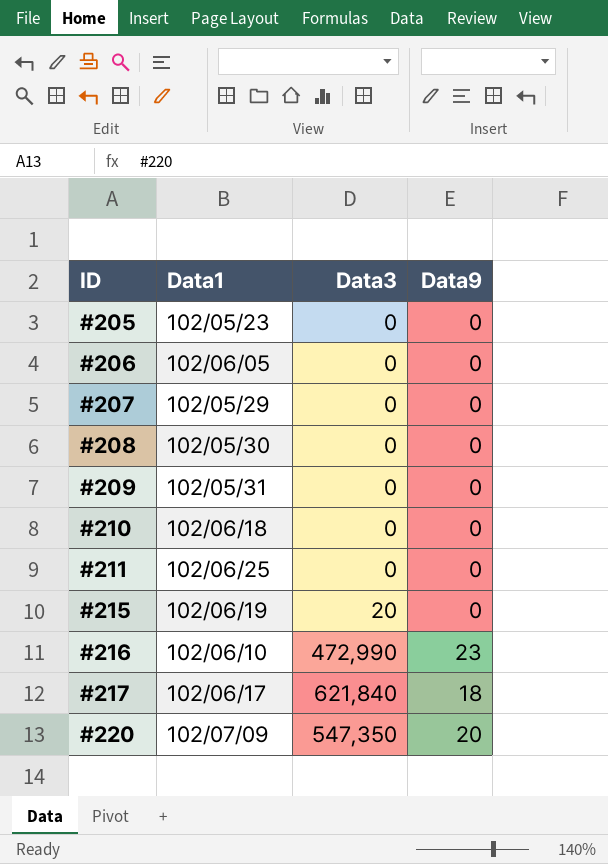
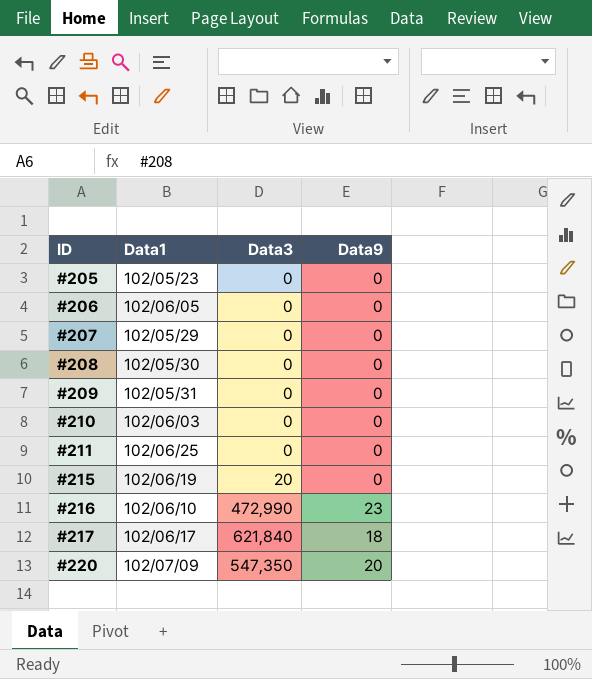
#210 | Data1: 102/06/18 -> 102/06/03

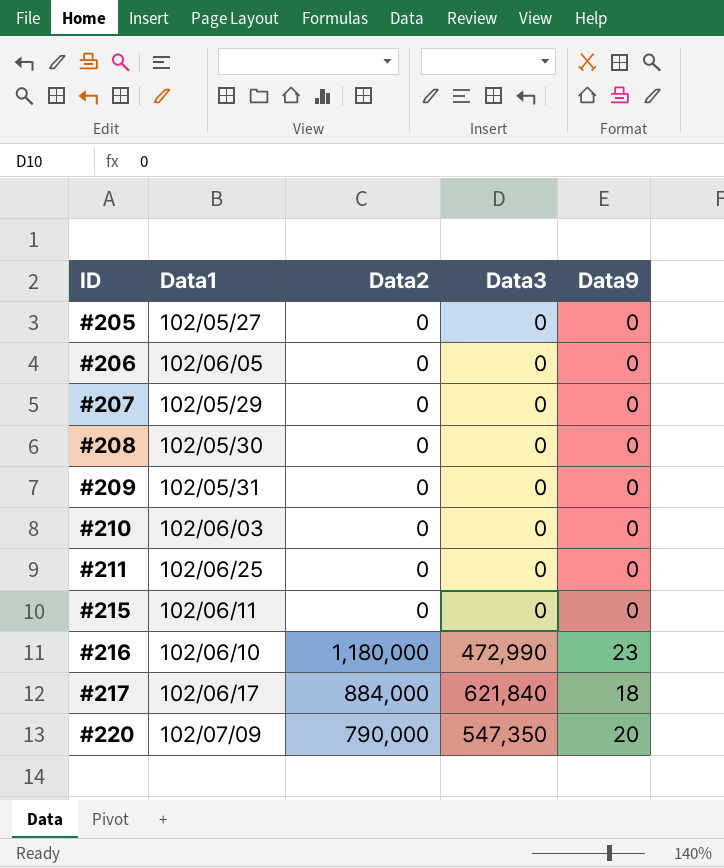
column Data2 | position: none -> 3
#205 | Data1: 102/05/23 -> 102/05/27
#215 | Data1: 102/06/19 -> 102/06/11
#215 | Data3: 20 -> 0

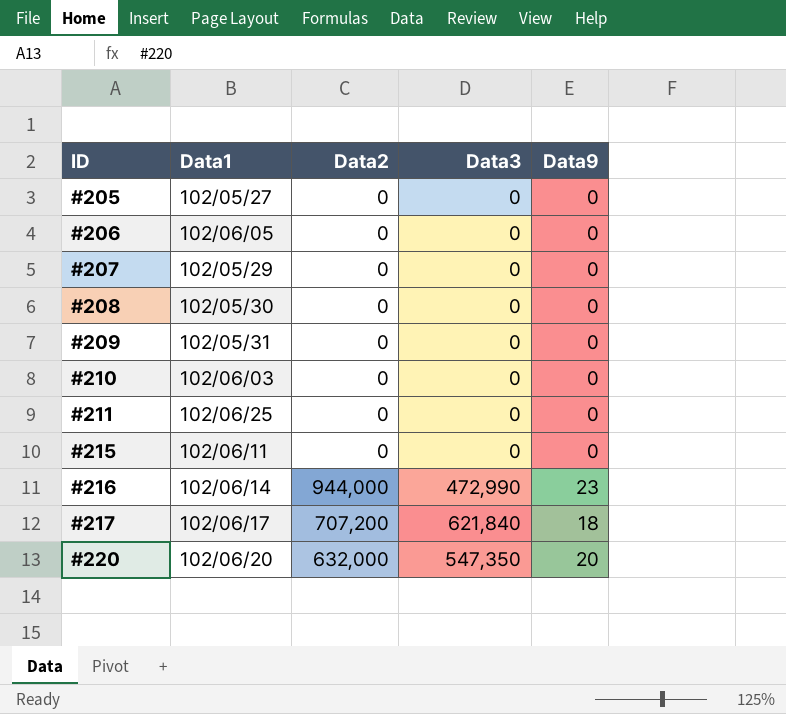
#216 | Data1: 102/06/10 -> 102/06/14
#216 | Data2: 1,180,000 -> 944,000
#217 | Data2: 884,000 -> 707,200
#220 | Data1: 102/07/09 -> 102/06/20
#220 | Data2: 790,000 -> 632,000

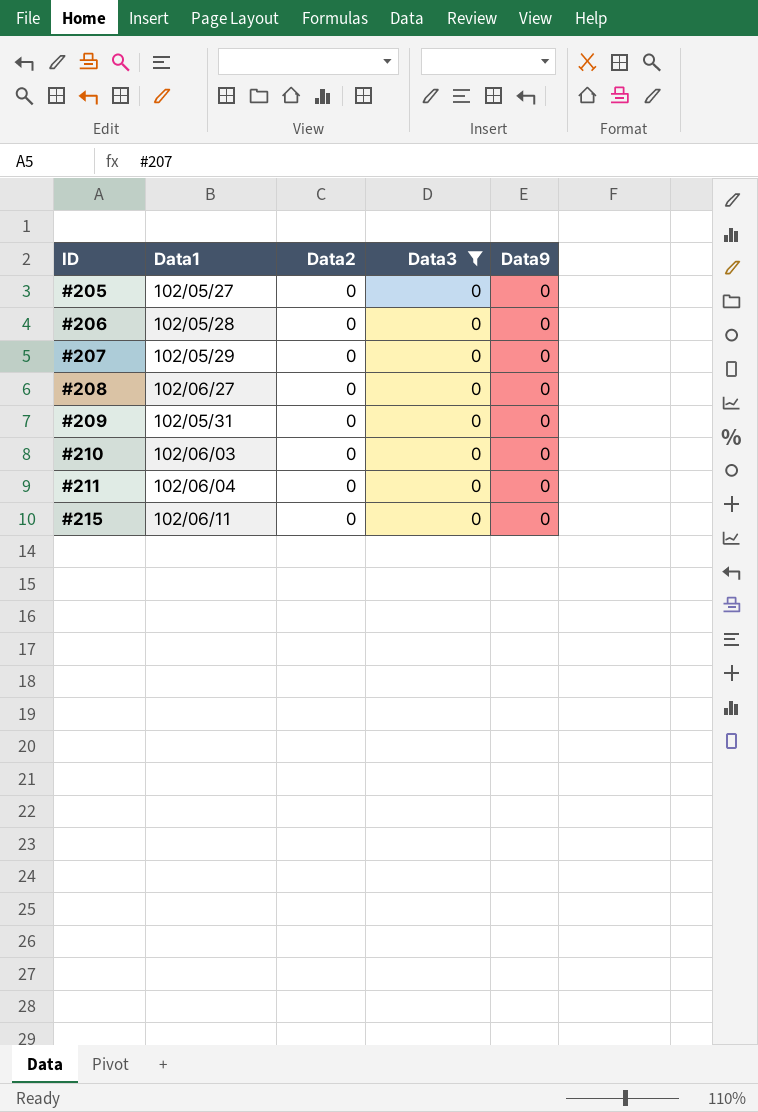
filter: none -> Data3 = 0
#206 | Data1: 102/06/05 -> 102/05/28
#208 | Data1: 102/05/30 -> 102/06/27
#211 | Data1: 102/06/25 -> 102/06/04

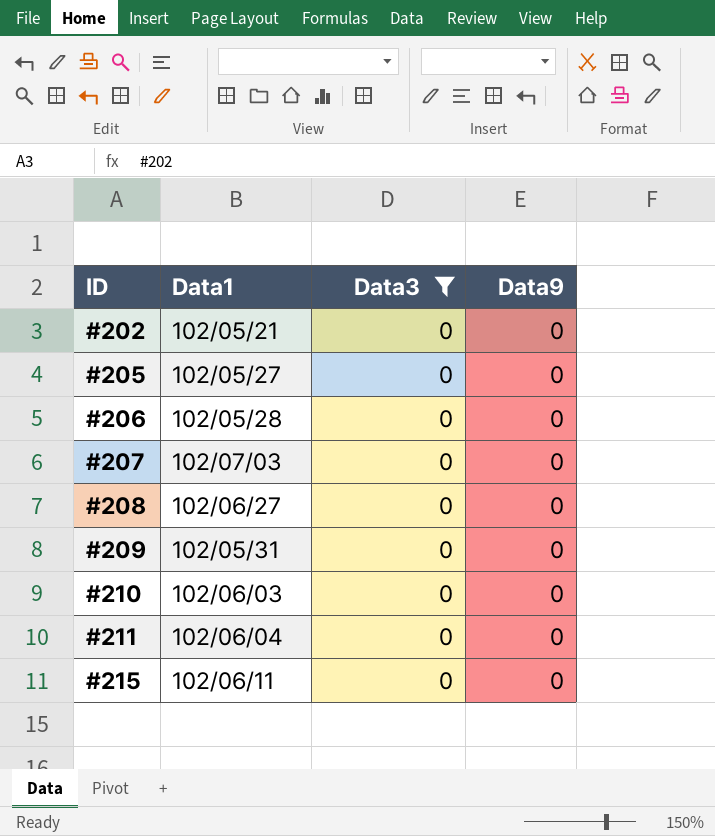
column Data2 | position: 3 -> none
row #202: none -> 102/05/21 | 0 | 0
#207 | Data1: 102/05/29 -> 102/07/03

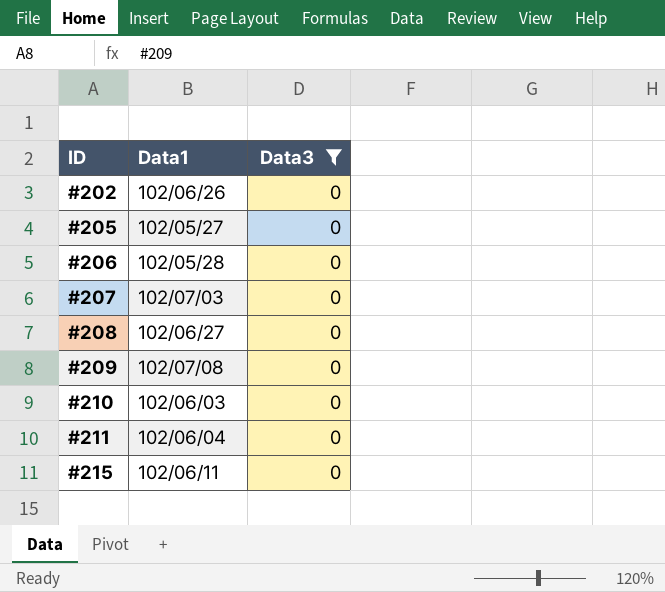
column Data9 | position: 4 -> none
#202 | Data1: 102/05/21 -> 102/06/26
#209 | Data1: 102/05/31 -> 102/07/08

